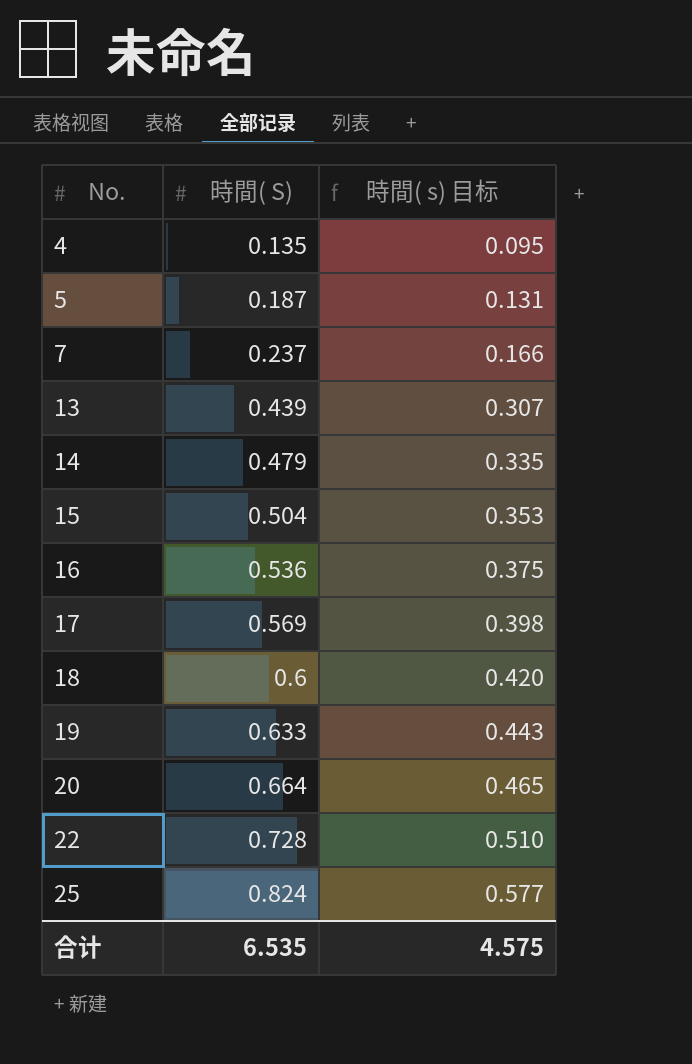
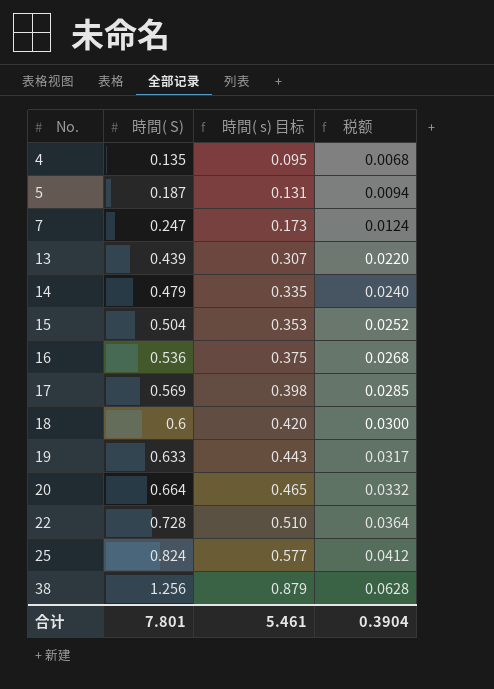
column 税额 | formula: none -> [時間( S)] * 0.05
7 | 時間( S): 0.237 -> 0.247
7 | 時間( s) 目标: 0.166 -> 0.173
row 38: none -> 1.256 | 0.879 | 0.0628
合计 | 時間( S): 6.535 -> 7.801
合计 | 時間( s) 目标: 4.575 -> 5.461

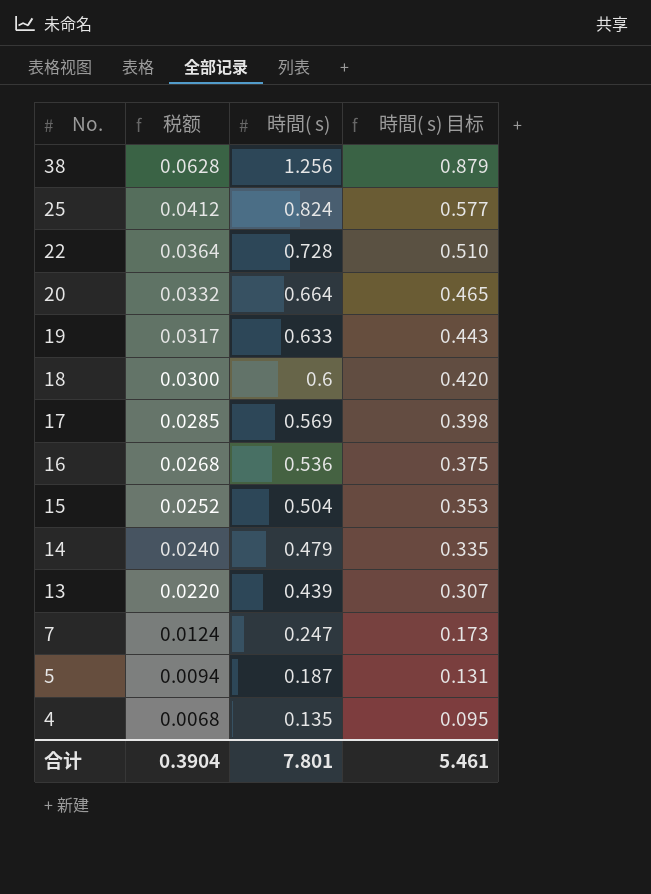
row order: No. ascending -> No. descending
column 税额 | position: 4 -> 2
column name: 時間( S) -> 時間( s)

